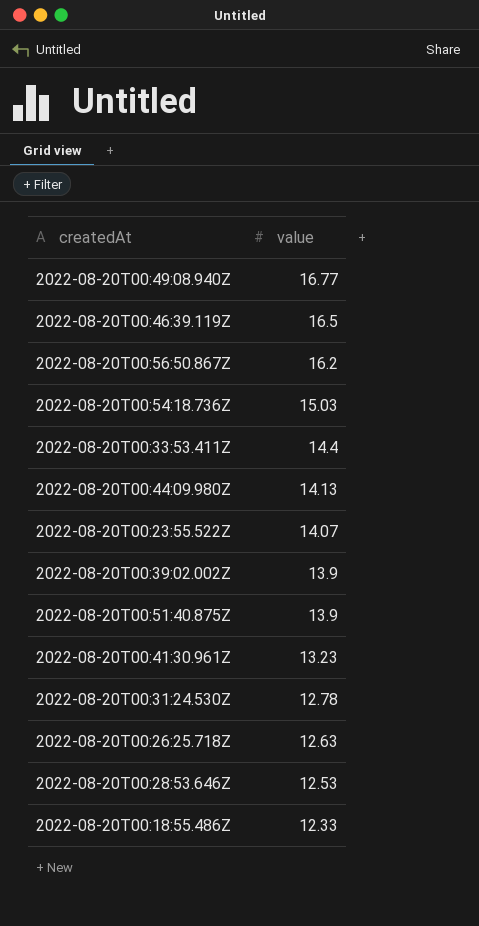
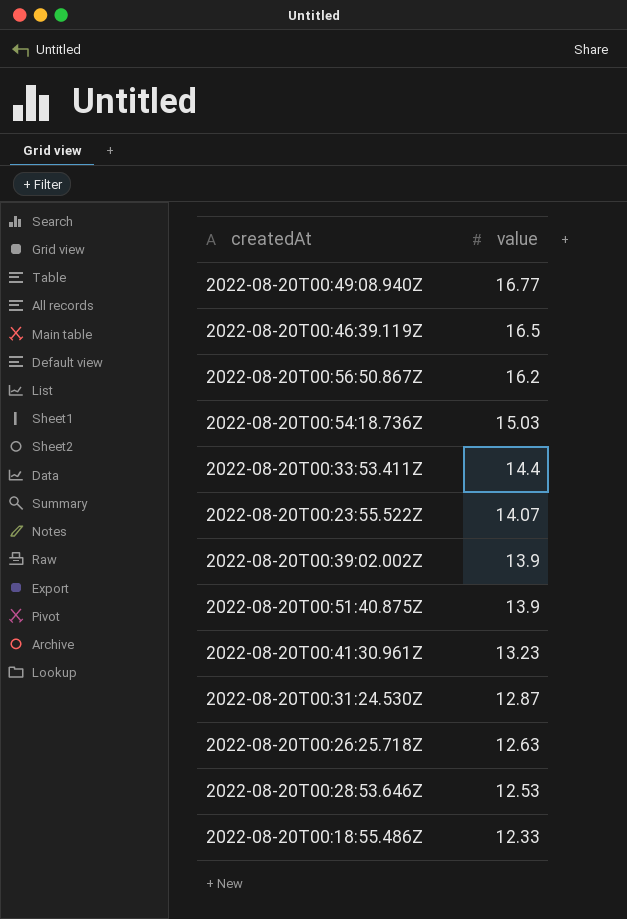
row 2022-08-20T00:44:09.980Z: 14.13 -> none
2022-08-20T00:31:24.530Z | value: 12.78 -> 12.87

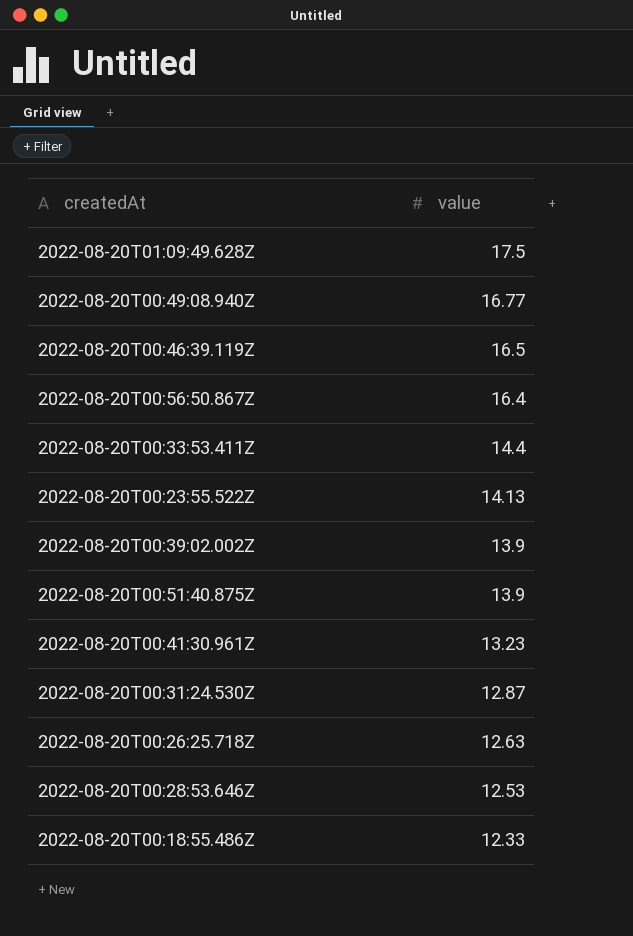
row 2022-08-20T00:54:18.736Z: 15.03 -> none
row 2022-08-20T01:09:49.628Z: none -> 17.5
2022-08-20T00:56:50.867Z | value: 16.2 -> 16.4
2022-08-20T00:23:55.522Z | value: 14.07 -> 14.13

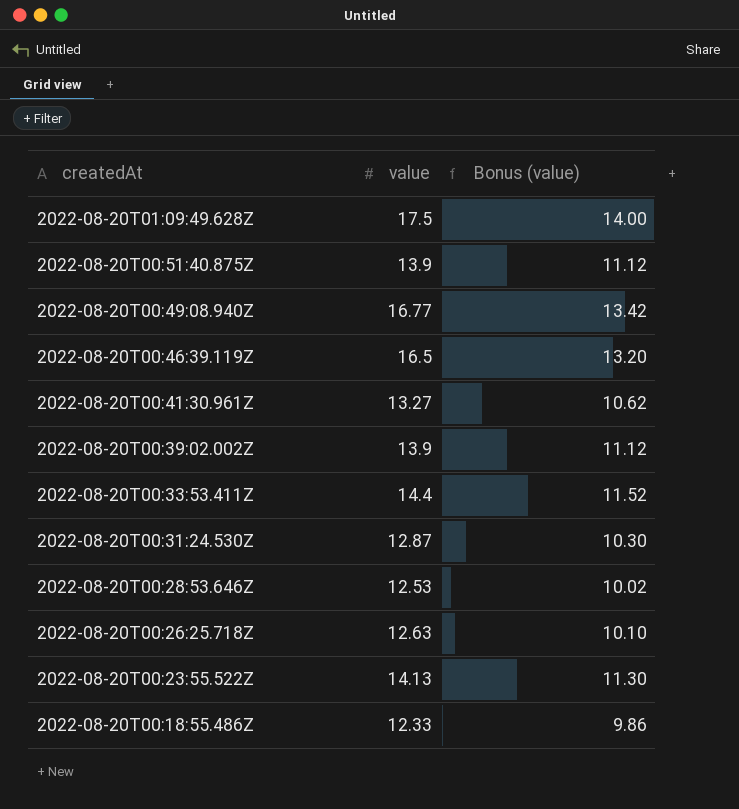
row order: value descending -> createdAt descending
column Bonus (value) | formula: none -> [value] * 0.8
row 2022-08-20T00:56:50.867Z: 16.4 -> none
2022-08-20T00:41:30.961Z | value: 13.23 -> 13.27

